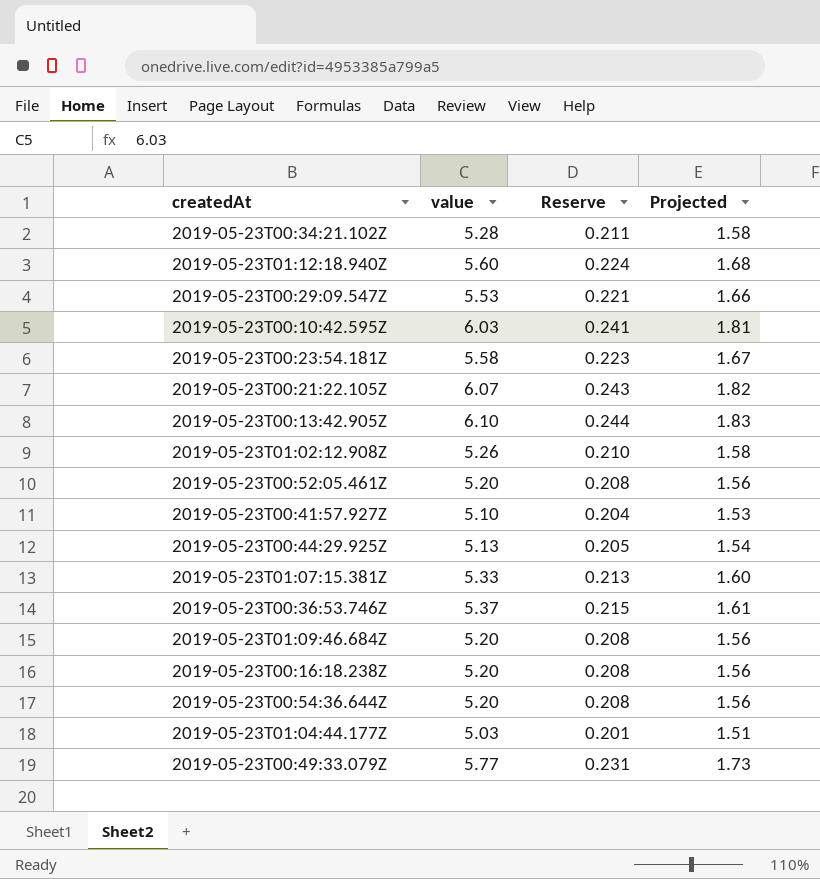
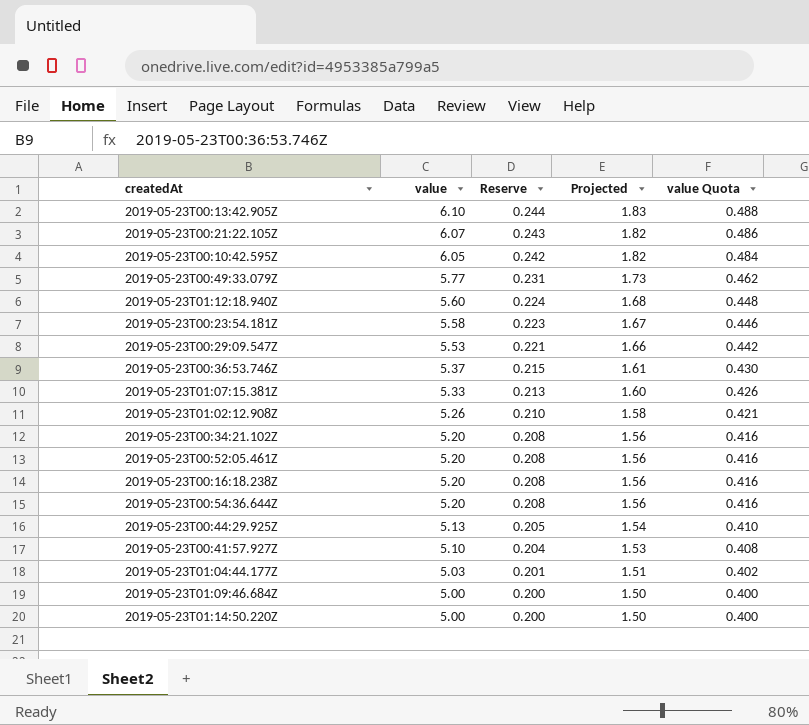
row order: none -> value descending
column value Quota | formula: none -> [value] * 0.08
2019-05-23T00:10:42.595Z | value: 6.03 -> 6.05
2019-05-23T00:10:42.595Z | Reserve: 0.241 -> 0.242
2019-05-23T00:10:42.595Z | Projected: 1.81 -> 1.82
2019-05-23T00:34:21.102Z | value: 5.28 -> 5.20
2019-05-23T00:34:21.102Z | Reserve: 0.211 -> 0.208
2019-05-23T00:34:21.102Z | Projected: 1.58 -> 1.56
2019-05-23T01:09:46.684Z | value: 5.20 -> 5.00
2019-05-23T01:09:46.684Z | Reserve: 0.208 -> 0.200
2019-05-23T01:09:46.684Z | Projected: 1.56 -> 1.50
row 2019-05-23T01:14:50.220Z: none -> 5.00 | 0.200 | 1.50 | 0.400

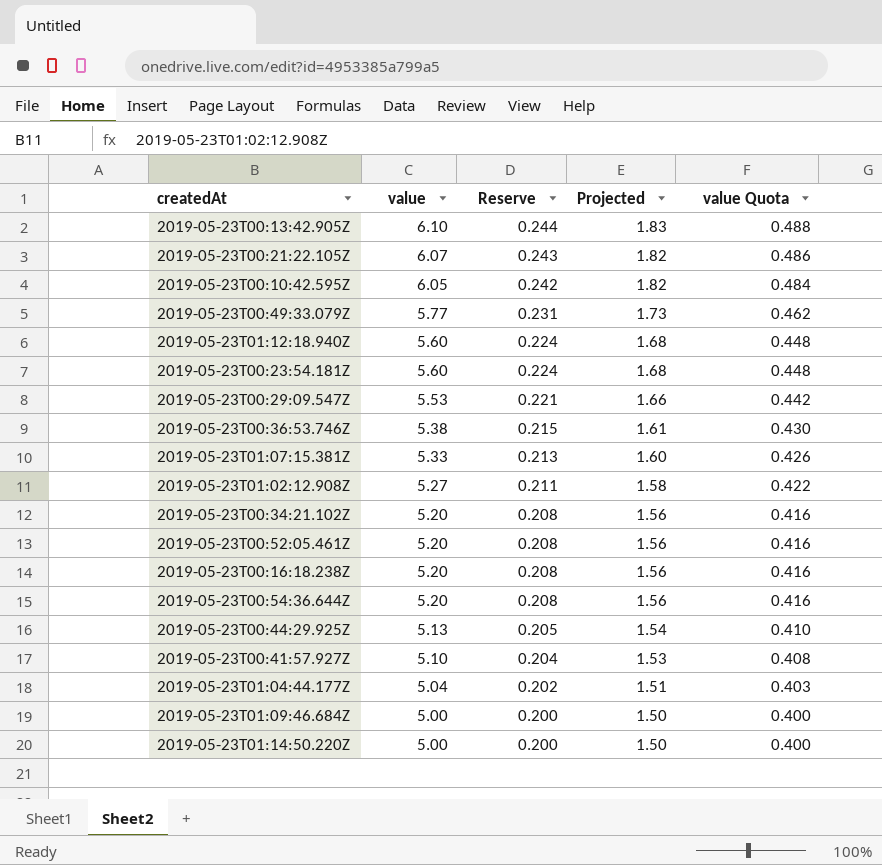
2019-05-23T00:23:54.181Z | value: 5.58 -> 5.60
2019-05-23T00:23:54.181Z | Reserve: 0.223 -> 0.224
2019-05-23T00:23:54.181Z | Projected: 1.67 -> 1.68
2019-05-23T00:23:54.181Z | value Quota: 0.446 -> 0.448
2019-05-23T00:36:53.746Z | value: 5.37 -> 5.38
2019-05-23T01:02:12.908Z | value: 5.26 -> 5.27
2019-05-23T01:02:12.908Z | Reserve: 0.210 -> 0.211
2019-05-23T01:02:12.908Z | value Quota: 0.421 -> 0.422
2019-05-23T01:04:44.177Z | value: 5.03 -> 5.04
2019-05-23T01:04:44.177Z | Reserve: 0.201 -> 0.202
2019-05-23T01:04:44.177Z | value Quota: 0.402 -> 0.403

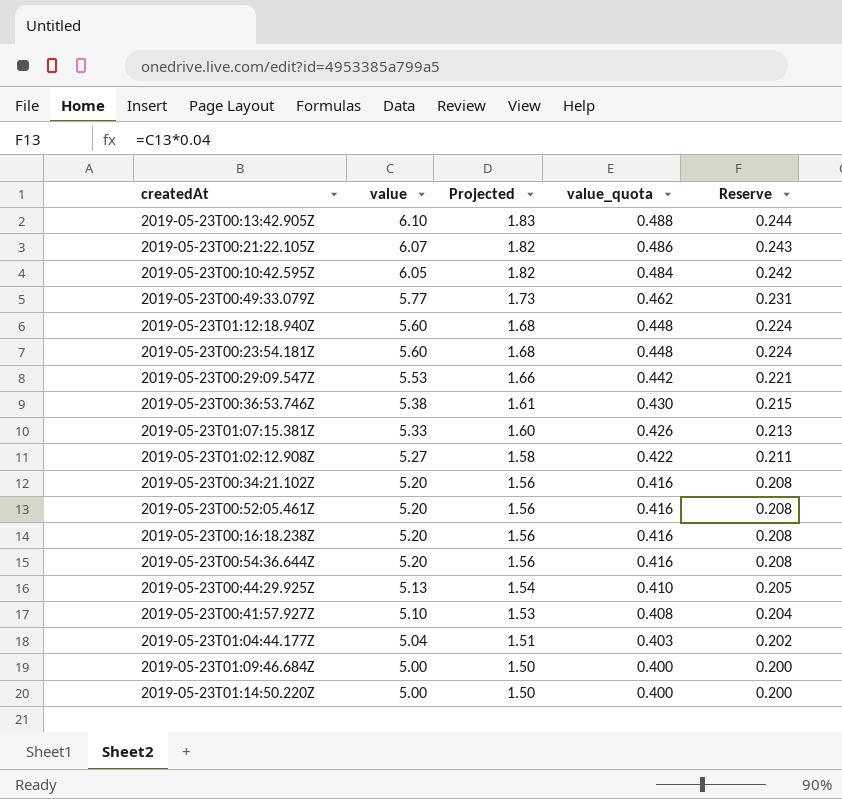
column name: value Quota -> value_quota
column Reserve | position: 3 -> 5

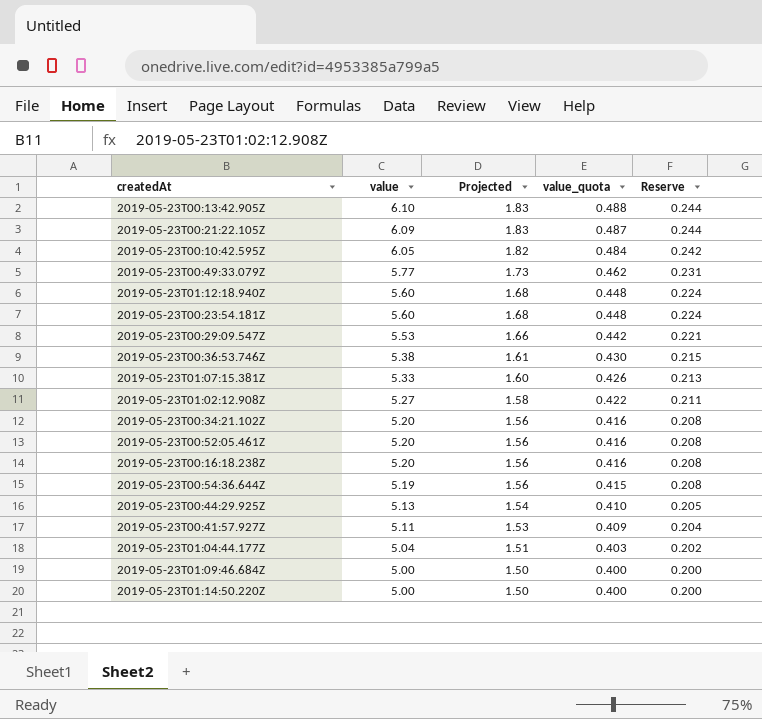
2019-05-23T00:21:22.105Z | value: 6.07 -> 6.09
2019-05-23T00:21:22.105Z | Projected: 1.82 -> 1.83
2019-05-23T00:21:22.105Z | value_quota: 0.486 -> 0.487
2019-05-23T00:21:22.105Z | Reserve: 0.243 -> 0.244
2019-05-23T00:54:36.644Z | value: 5.20 -> 5.19
2019-05-23T00:54:36.644Z | value_quota: 0.416 -> 0.415
2019-05-23T00:41:57.927Z | value: 5.10 -> 5.11
2019-05-23T00:41:57.927Z | value_quota: 0.408 -> 0.409

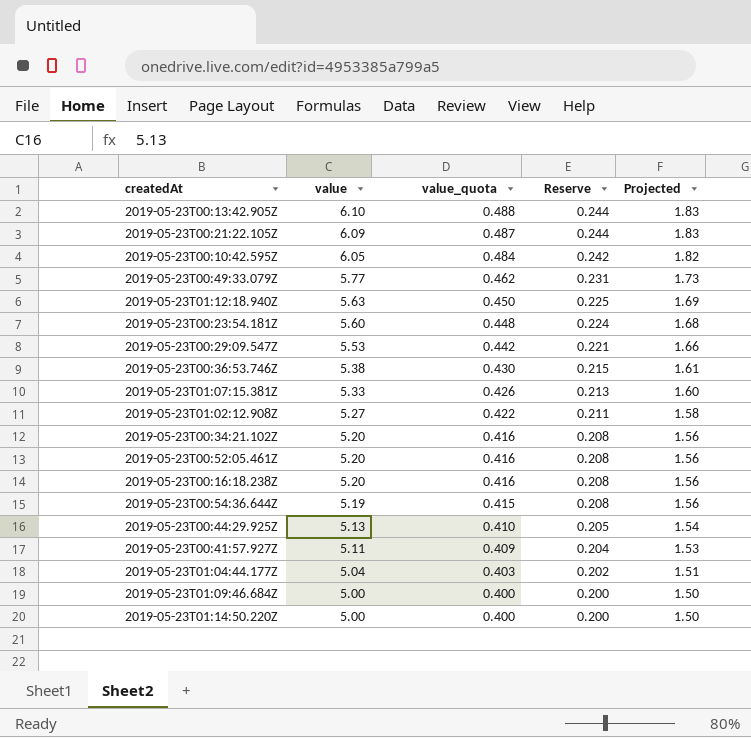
column Projected | position: 3 -> 5
2019-05-23T01:12:18.940Z | value: 5.60 -> 5.63
2019-05-23T01:12:18.940Z | value_quota: 0.448 -> 0.450
2019-05-23T01:12:18.940Z | Reserve: 0.224 -> 0.225
2019-05-23T01:12:18.940Z | Projected: 1.68 -> 1.69

